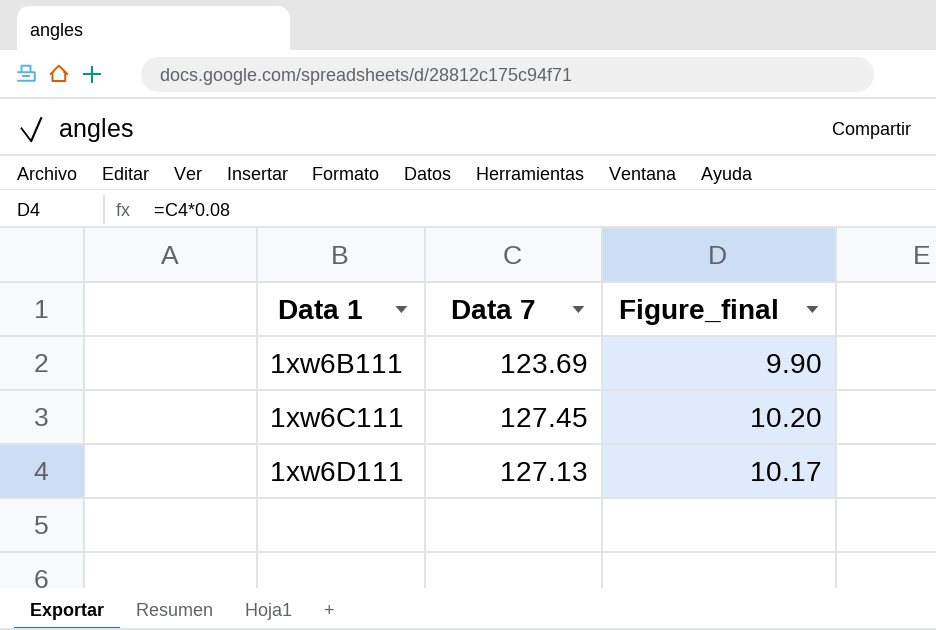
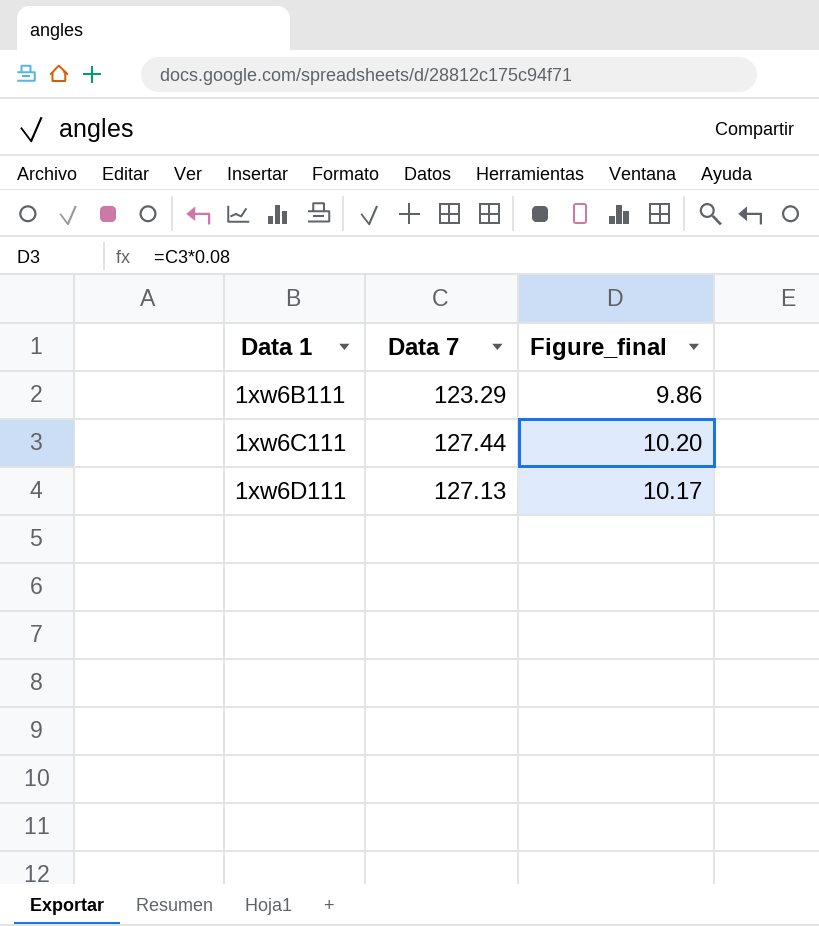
1xw6B111 | Data 7: 123.69 -> 123.29
1xw6B111 | Figure_final: 9.90 -> 9.86
1xw6C111 | Data 7: 127.45 -> 127.44

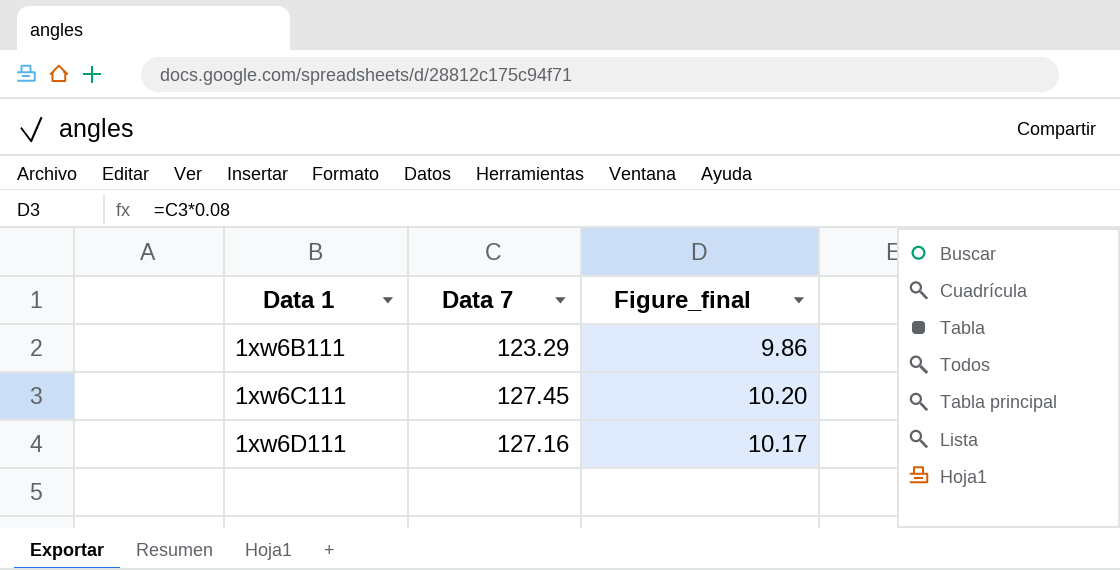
1xw6C111 | Data 7: 127.44 -> 127.45
1xw6D111 | Data 7: 127.13 -> 127.16

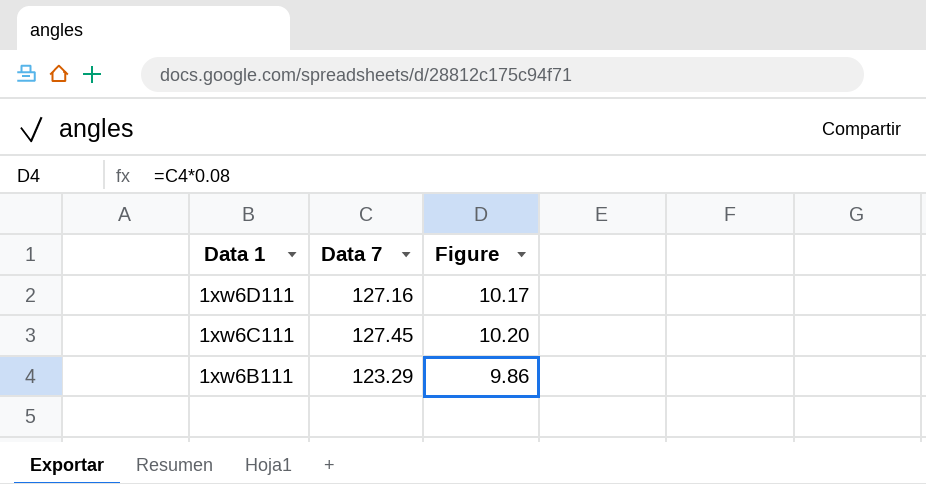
row order: Data 1 ascending -> Data 1 descending
column name: Figure_final -> Figure

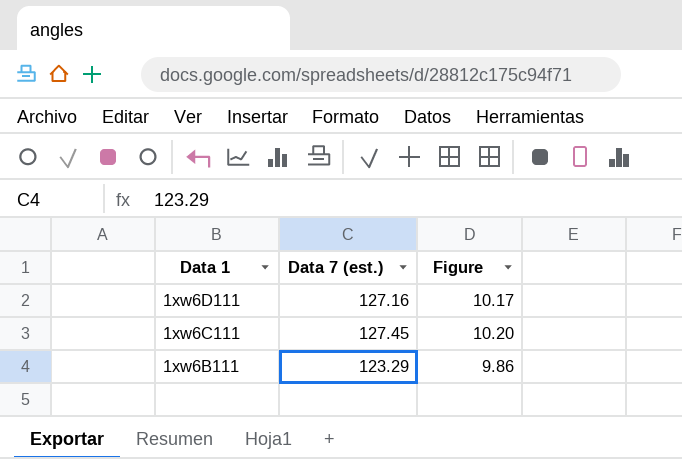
column name: Data 7 -> Data 7 (est.)

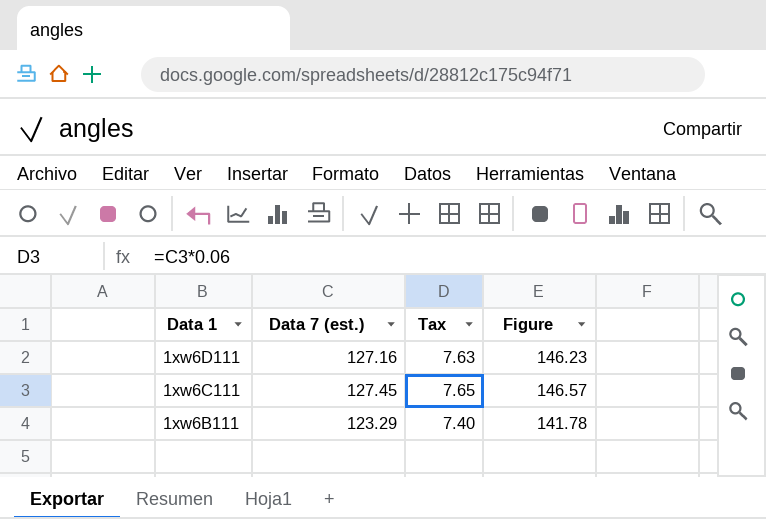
column Tax | formula: none -> [Data 7 (est.)] * 0.06
column Figure | formula: [Data 7 (est.)] * 0.08 -> [Data 7 (est.)] * 1.15

